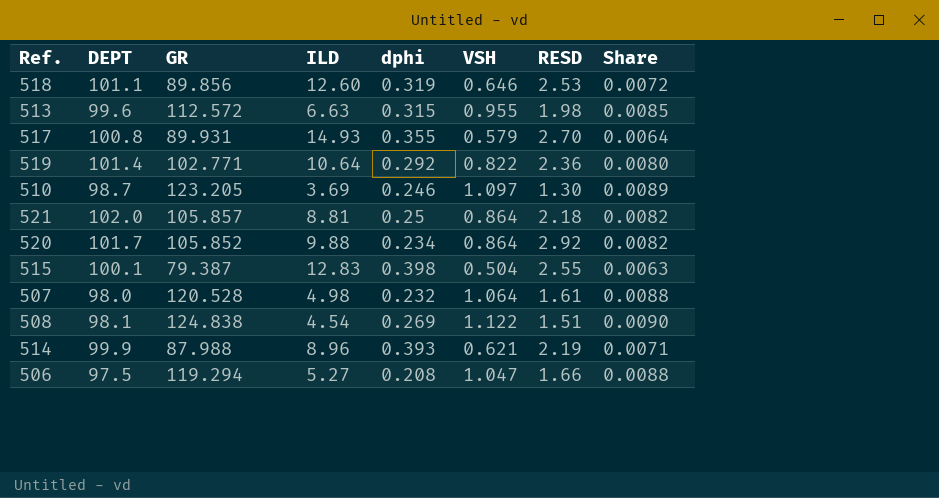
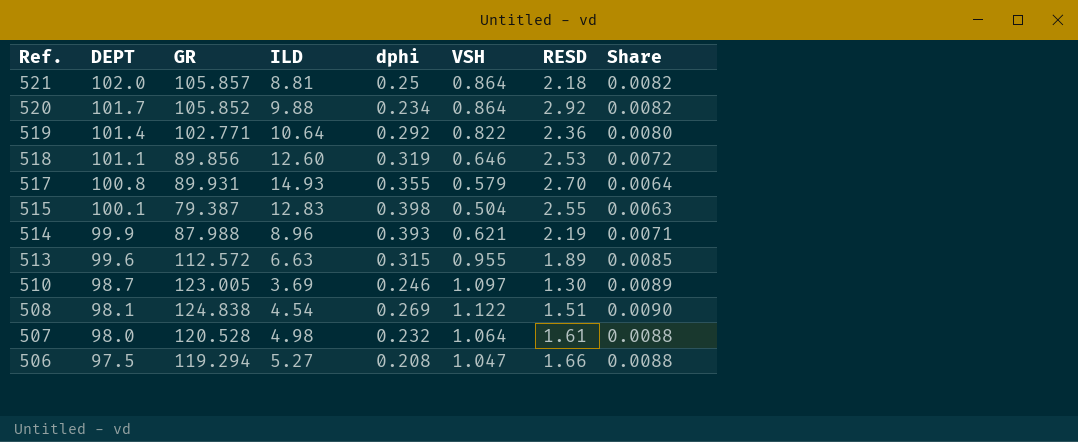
row order: none -> Ref. descending
513 | RESD: 1.98 -> 1.89
510 | GR: 123.205 -> 123.005

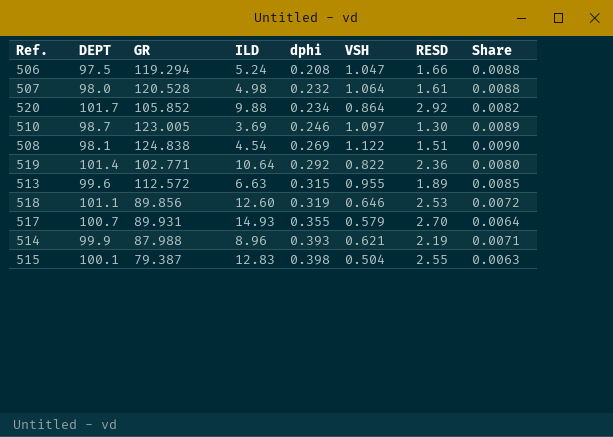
row order: Ref. descending -> dphi ascending
row 521: 102.0 | 105.857 | 8.81 | 0.25 | 0.864 | 2.18 | 0.0082 -> none
506 | ILD: 5.27 -> 5.24
517 | DEPT: 100.8 -> 100.7

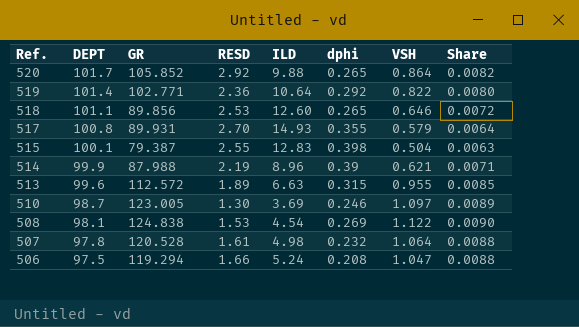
row order: dphi ascending -> Ref. descending
column RESD | position: 7 -> 4
520 | dphi: 0.234 -> 0.265
518 | dphi: 0.319 -> 0.265
517 | DEPT: 100.7 -> 100.8
514 | dphi: 0.393 -> 0.39
508 | RESD: 1.51 -> 1.53
507 | DEPT: 98.0 -> 97.8

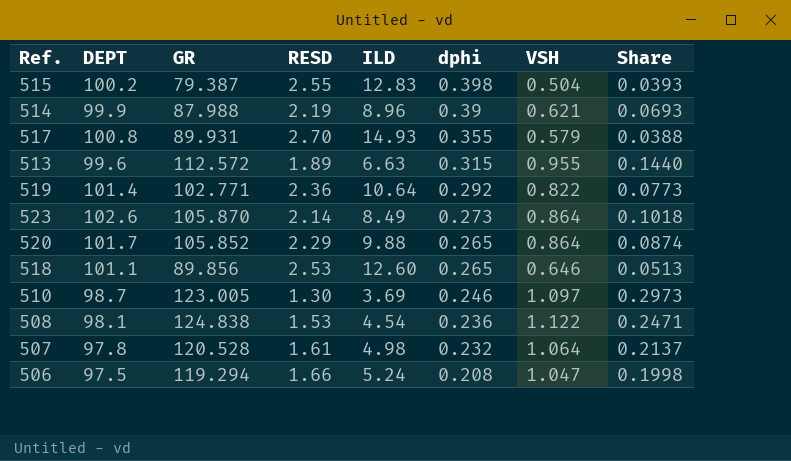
row order: Ref. descending -> dphi descending
column Share | formula: [VSH] / [GR] -> [VSH] / [ILD]
515 | DEPT: 100.1 -> 100.2
row 523: none -> 102.6 | 105.870 | 2.14 | 8.49 | 0.273 | 0.864 | 0.1018
520 | RESD: 2.92 -> 2.29
508 | dphi: 0.269 -> 0.236

